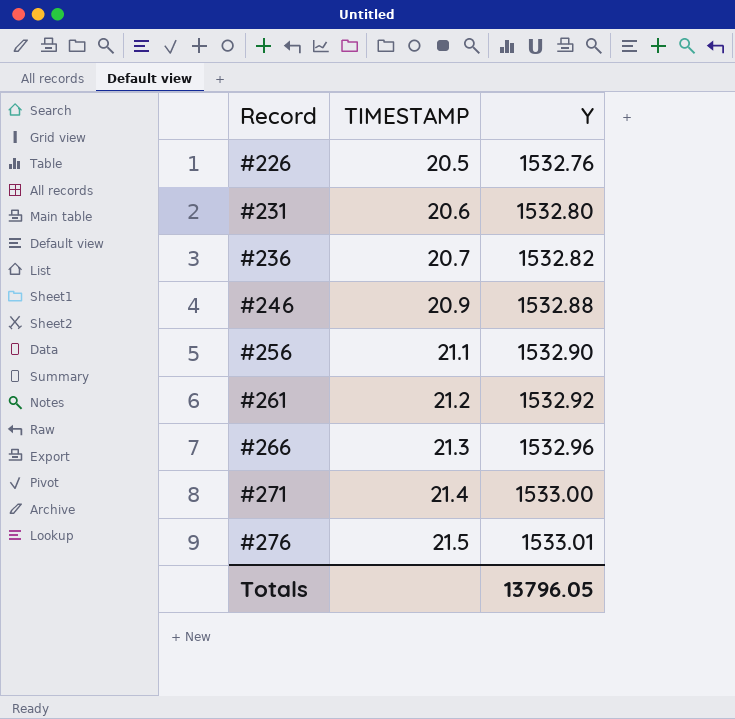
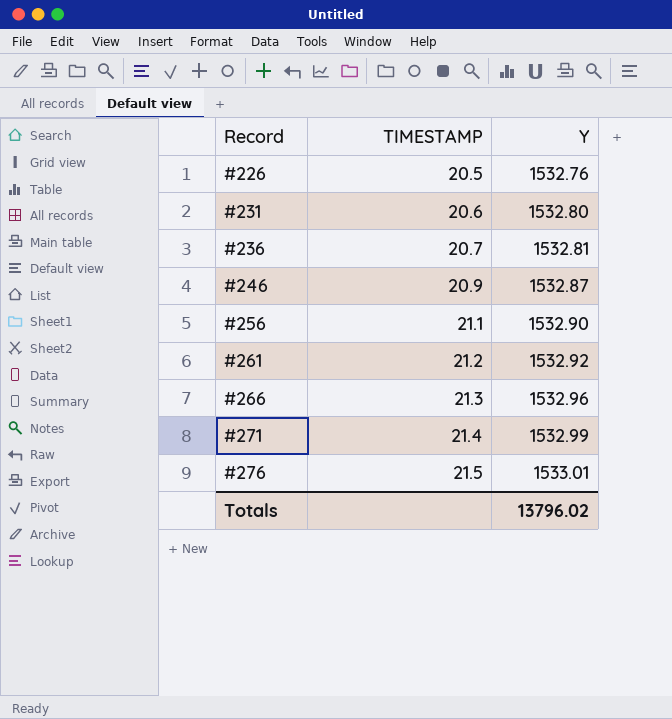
#236 | Y: 1532.82 -> 1532.81
#246 | Y: 1532.88 -> 1532.87
#271 | Y: 1533.00 -> 1532.99
Totals | Y: 13796.05 -> 13796.02

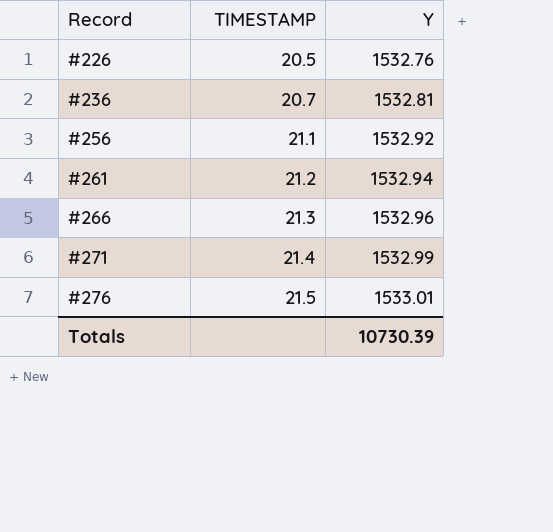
row #231: 20.6 | 1532.80 -> none
row #246: 20.9 | 1532.87 -> none
#256 | Y: 1532.90 -> 1532.92
#261 | Y: 1532.92 -> 1532.94
Totals | Y: 13796.02 -> 10730.39

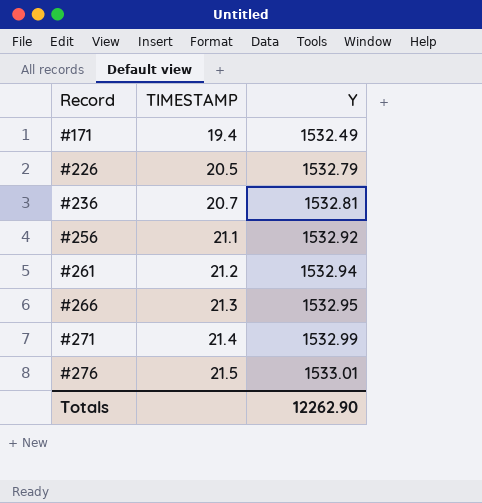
row #171: none -> 19.4 | 1532.49
#226 | Y: 1532.76 -> 1532.79
#266 | Y: 1532.96 -> 1532.95
Totals | Y: 10730.39 -> 12262.90

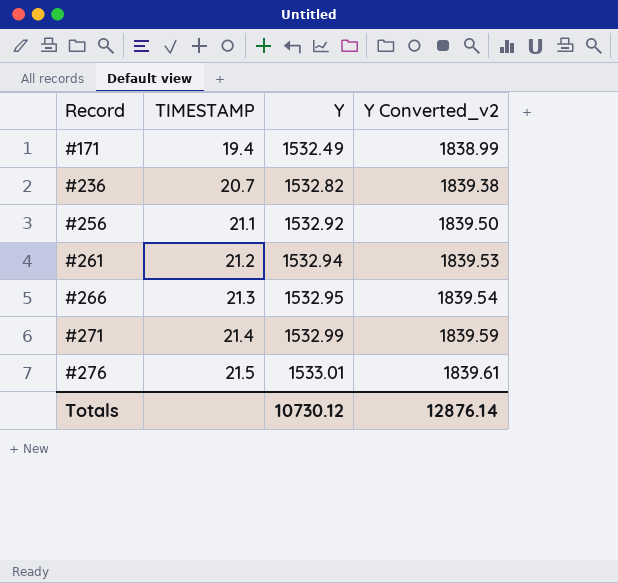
column Y Converted_v2 | formula: none -> [Y] * 1.2
row #226: 20.5 | 1532.79 -> none
#236 | Y: 1532.81 -> 1532.82
Totals | Y: 12262.90 -> 10730.12

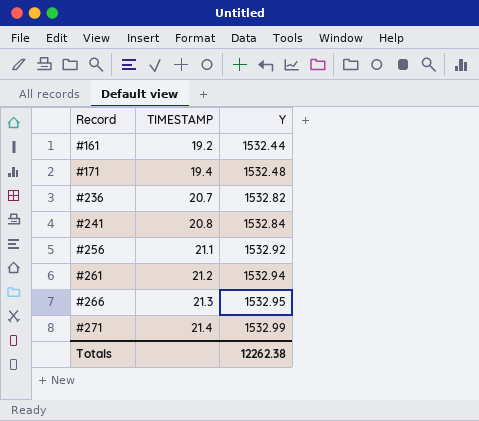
column Y Converted_v2 | formula: [Y] * 1.2 -> none
row #276: 21.5 | 1533.01 | 1839.61 -> none
row #161: none -> 19.2 | 1532.44
#171 | Y: 1532.49 -> 1532.48
row #241: none -> 20.8 | 1532.84
Totals | Y: 10730.12 -> 12262.38

